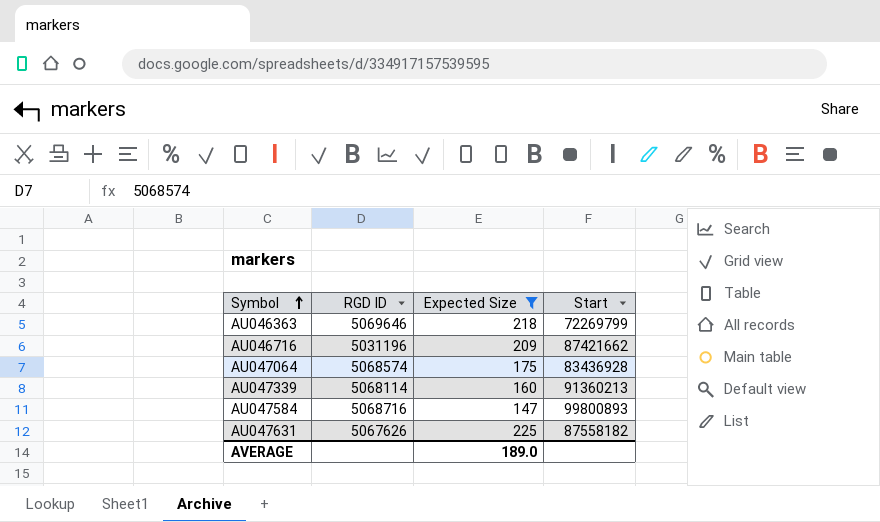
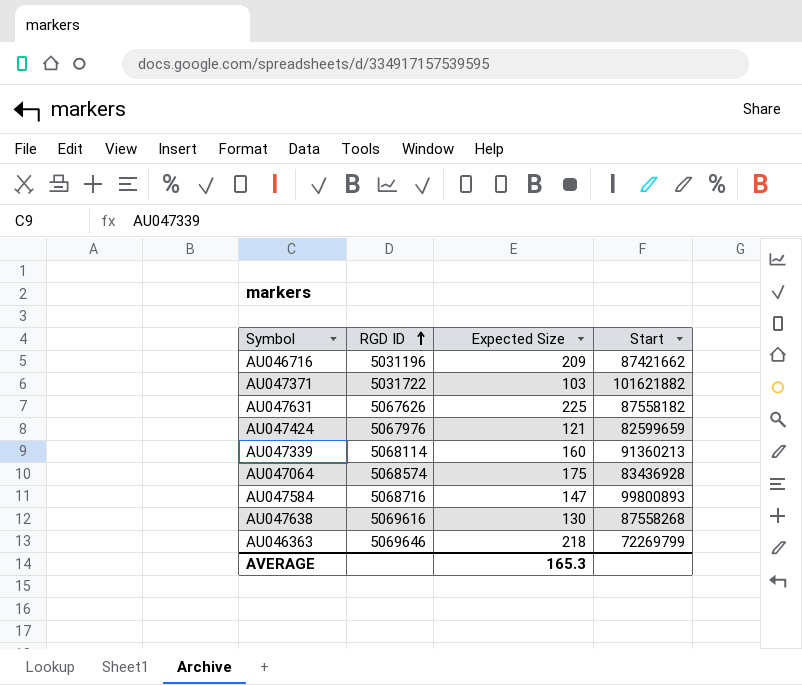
filter: Expected Size >= 147 -> none
row order: Symbol ascending -> RGD ID ascending
AVERAGE | Expected Size: 189.0 -> 165.3

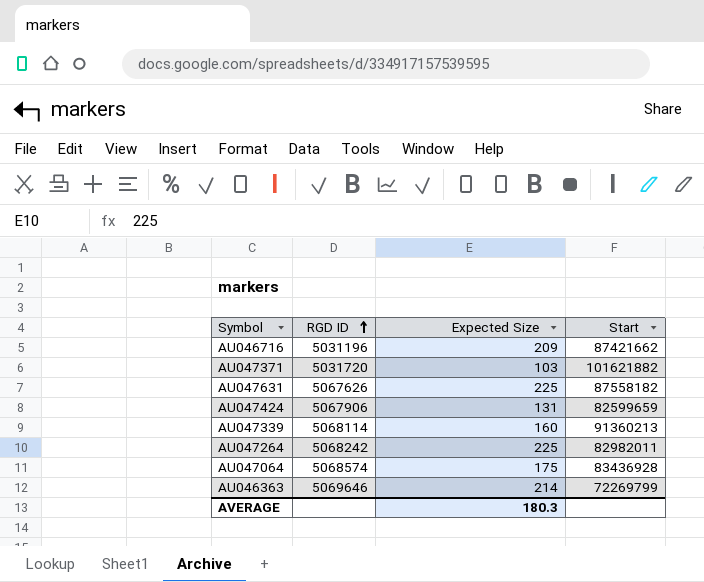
row AU047584: 5068716 | 147 | 99800893 -> none
row AU047638: 5069616 | 130 | 87558268 -> none
AU047371 | RGD ID: 5031722 -> 5031720
AU047424 | RGD ID: 5067976 -> 5067906
AU047424 | Expected Size: 121 -> 131
row AU047264: none -> 5068242 | 225 | 82982011
AU046363 | Expected Size: 218 -> 214
AVERAGE | Expected Size: 165.3 -> 180.3

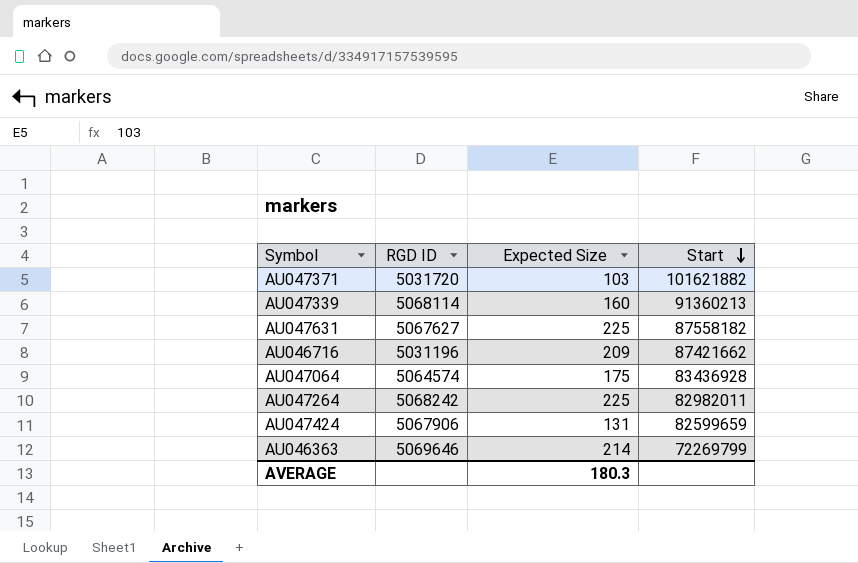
row order: RGD ID ascending -> Start descending
AU047631 | RGD ID: 5067626 -> 5067627
AU047064 | RGD ID: 5068574 -> 5064574

